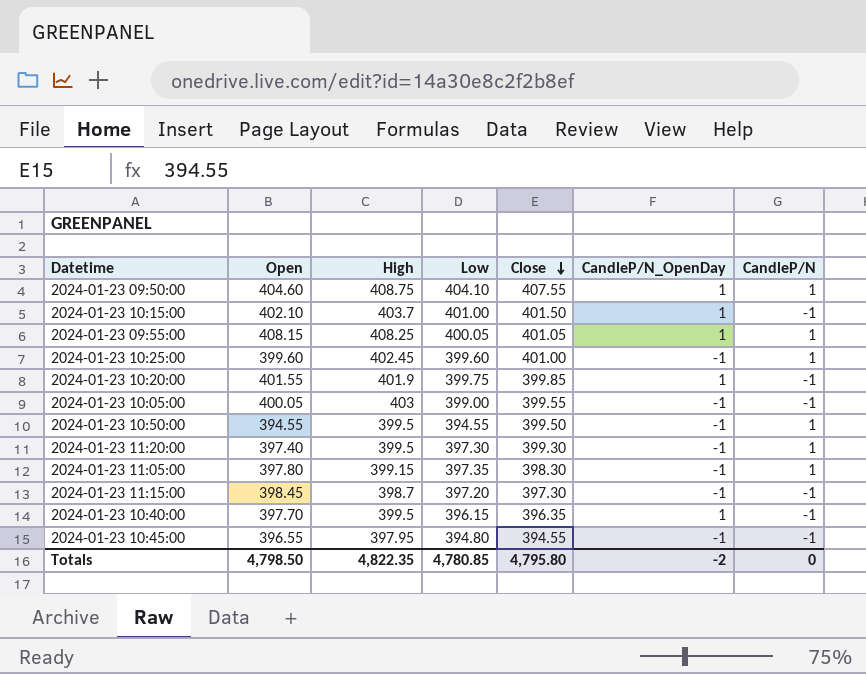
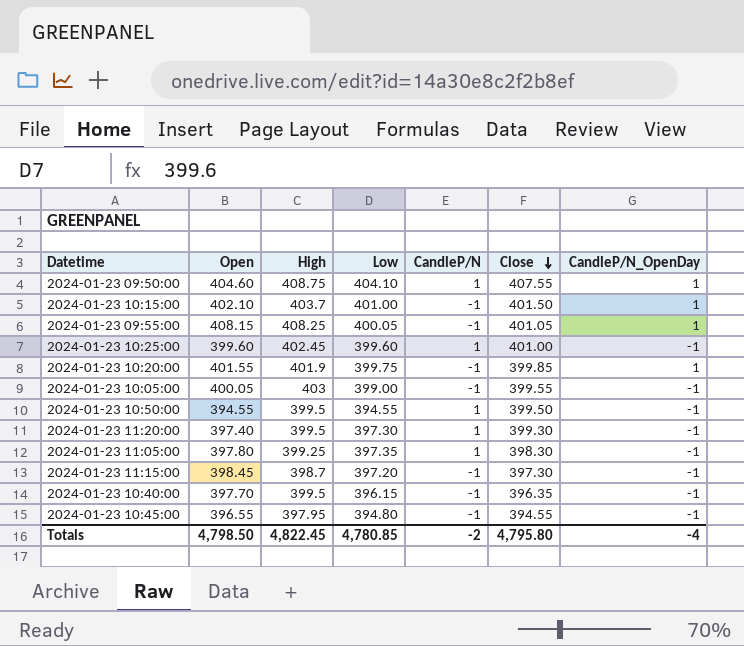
column CandleP/N | position: 7 -> 5
2024-01-23 09:55:00 | CandleP/N: 1 -> -1
2024-01-23 11:05:00 | High: 399.15 -> 399.25
2024-01-23 10:40:00 | CandleP/N_OpenDay: 1 -> -1
Totals | High: 4,822.35 -> 4,822.45
Totals | CandleP/N: 0 -> -2
Totals | CandleP/N_OpenDay: -2 -> -4

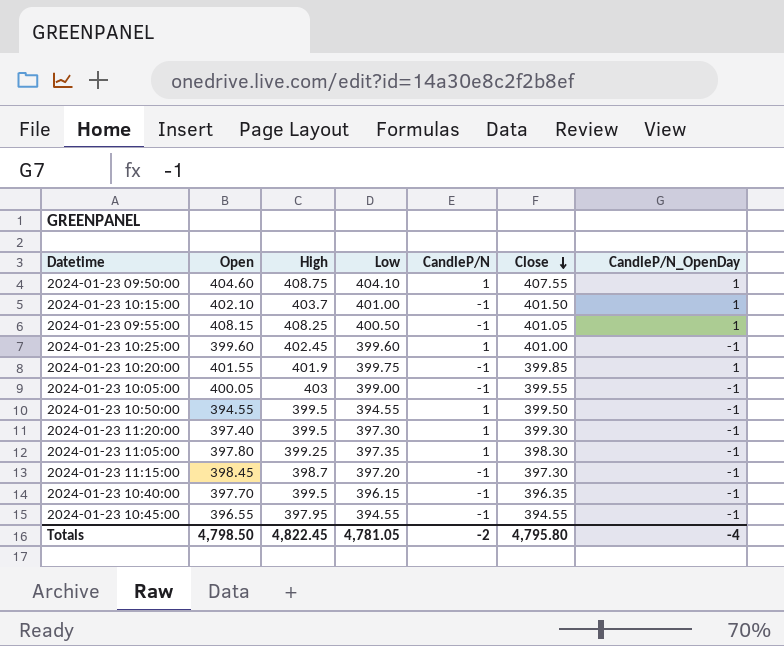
2024-01-23 09:55:00 | Low: 400.05 -> 400.50
2024-01-23 10:45:00 | Low: 394.80 -> 394.55
Totals | Low: 4,780.85 -> 4,781.05

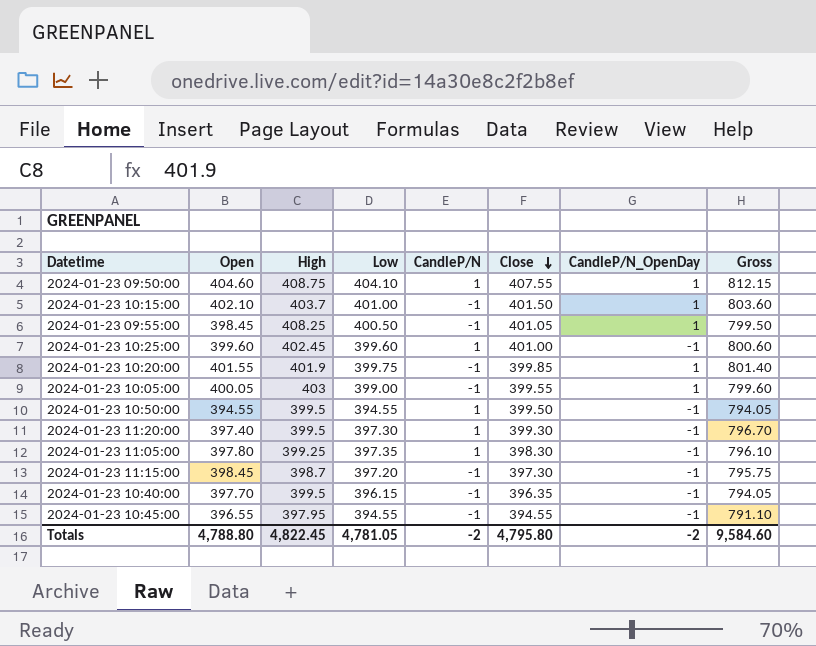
column Gross | formula: none -> [Open] + [Close]
2024-01-23 09:55:00 | Open: 408.15 -> 398.45
2024-01-23 10:05:00 | CandleP/N_OpenDay: -1 -> 1
Totals | Open: 4,798.50 -> 4,788.80
Totals | CandleP/N_OpenDay: -4 -> -2

